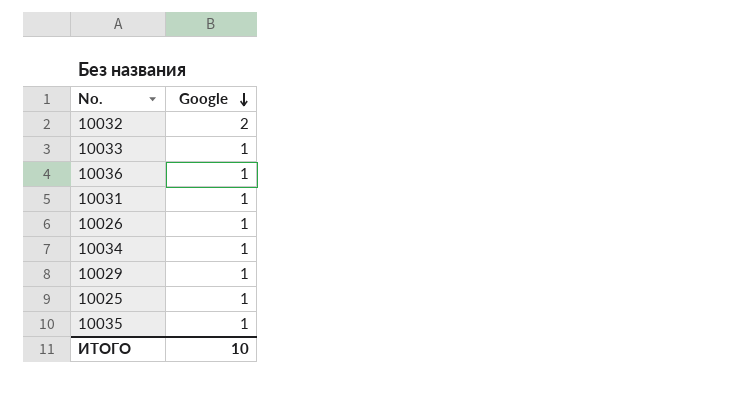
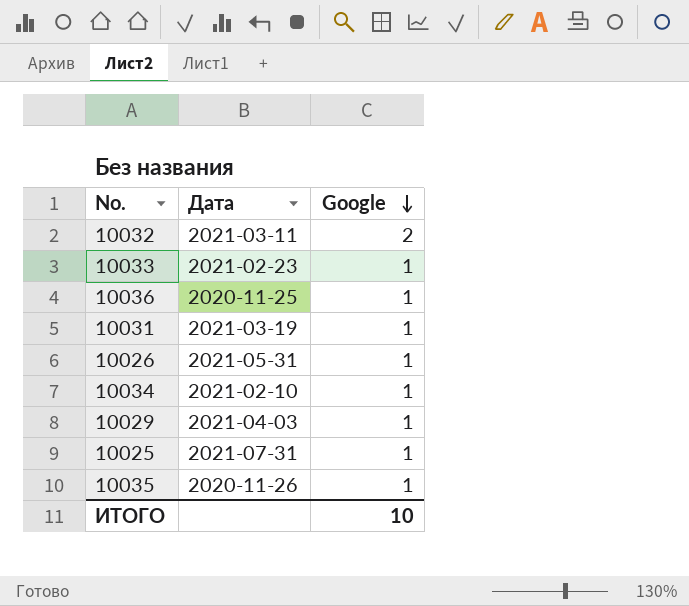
column Дата | position: none -> 2

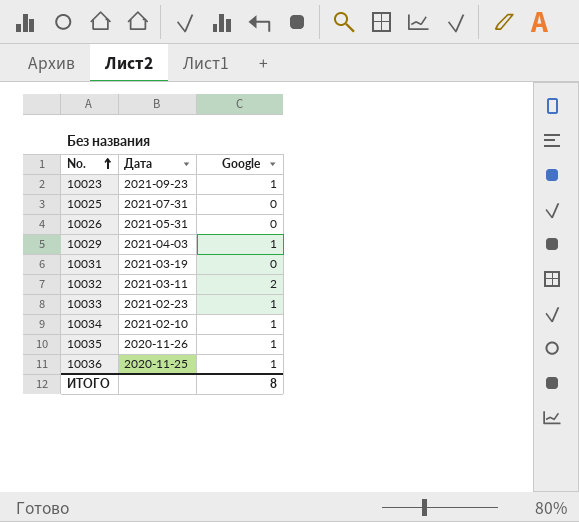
row order: Google descending -> No. ascending
row 10023: none -> 2021-09-23 | 1
10025 | Google: 1 -> 0
10026 | Google: 1 -> 0
10031 | Google: 1 -> 0
ИТОГО | Google: 10 -> 8

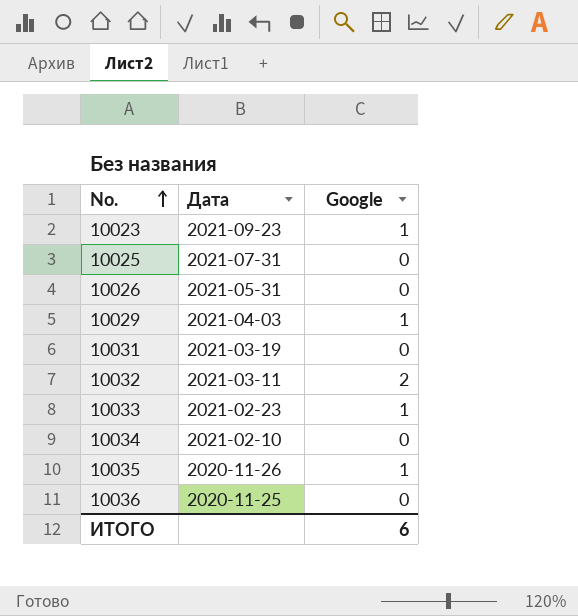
10034 | Google: 1 -> 0
10036 | Google: 1 -> 0
ИТОГО | Google: 8 -> 6

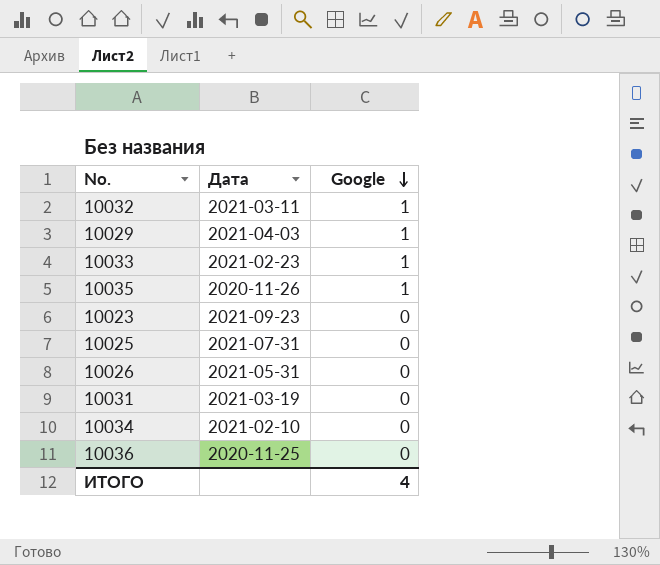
row order: No. ascending -> Google descending
10032 | Google: 2 -> 1
10023 | Google: 1 -> 0
ИТОГО | Google: 6 -> 4

